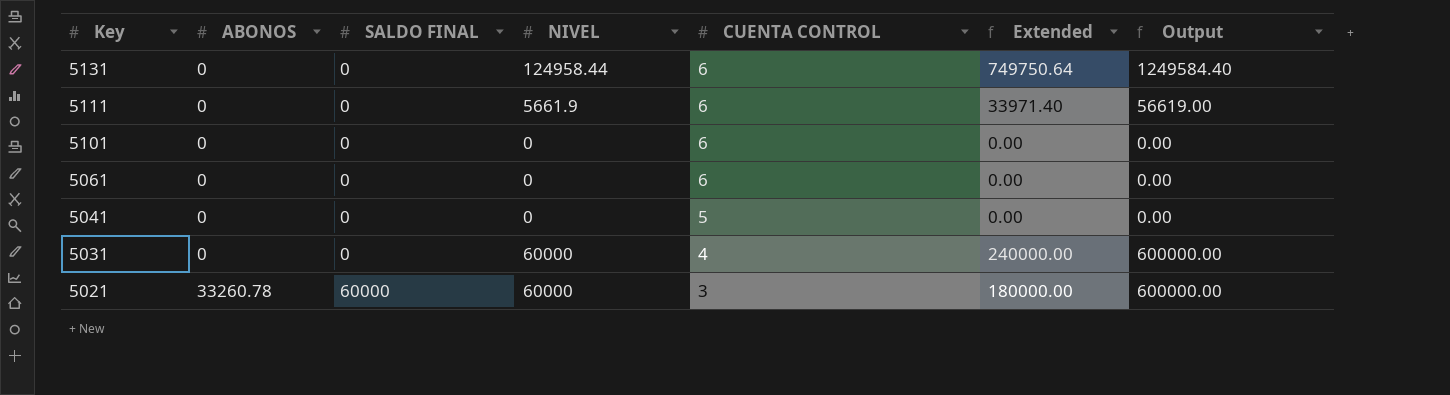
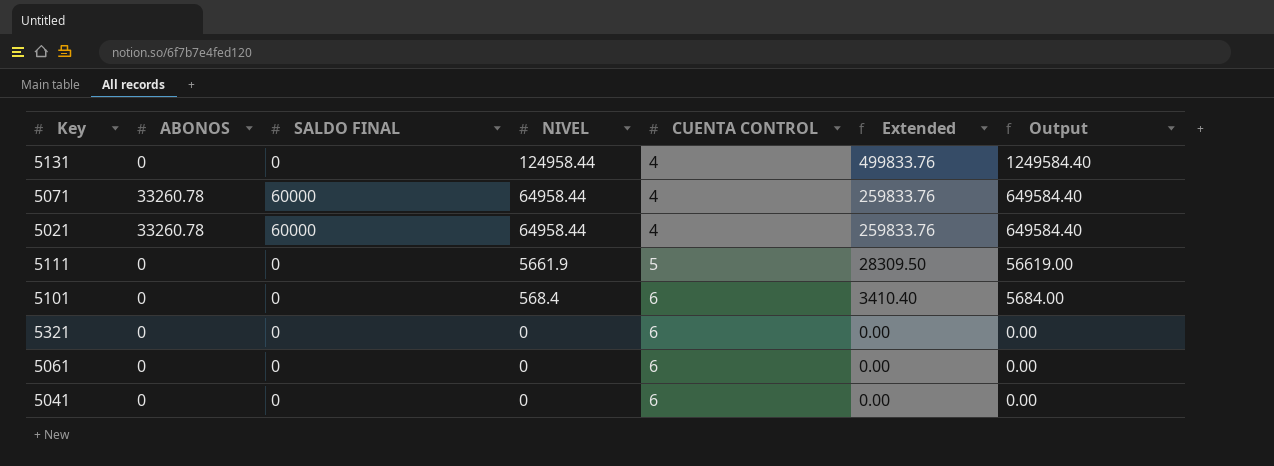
row order: Key descending -> NIVEL descending
row 5031: 0 | 0 | 60000 | 4 | 240000.00 | 600000.00 -> none
5131 | CUENTA CONTROL: 6 -> 4
5131 | Extended: 749750.64 -> 499833.76
row 5071: none -> 33260.78 | 60000 | 64958.44 | 4 | 259833.76 | 649584.40
5021 | NIVEL: 60000 -> 64958.44
5021 | CUENTA CONTROL: 3 -> 4
5021 | Extended: 180000.00 -> 259833.76
5021 | Output: 600000.00 -> 649584.40
5111 | CUENTA CONTROL: 6 -> 5
5111 | Extended: 33971.40 -> 28309.50
5101 | NIVEL: 0 -> 568.4
5101 | Extended: 0.00 -> 3410.40
5101 | Output: 0.00 -> 5684.00
row 5321: none -> 0 | 0 | 0 | 6 | 0.00 | 0.00
5041 | CUENTA CONTROL: 5 -> 6

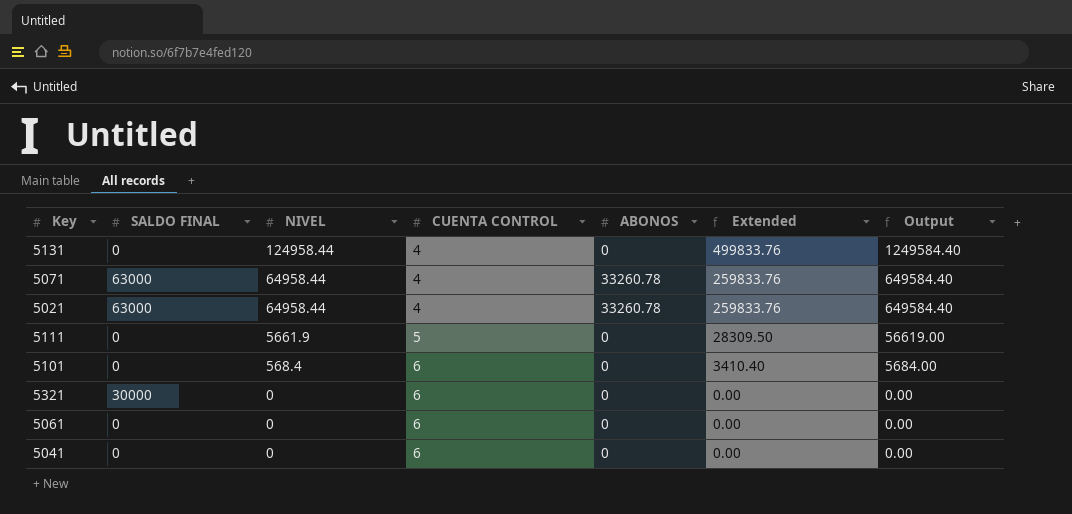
column ABONOS | position: 2 -> 5
5071 | SALDO FINAL: 60000 -> 63000
5021 | SALDO FINAL: 60000 -> 63000
5321 | SALDO FINAL: 0 -> 30000

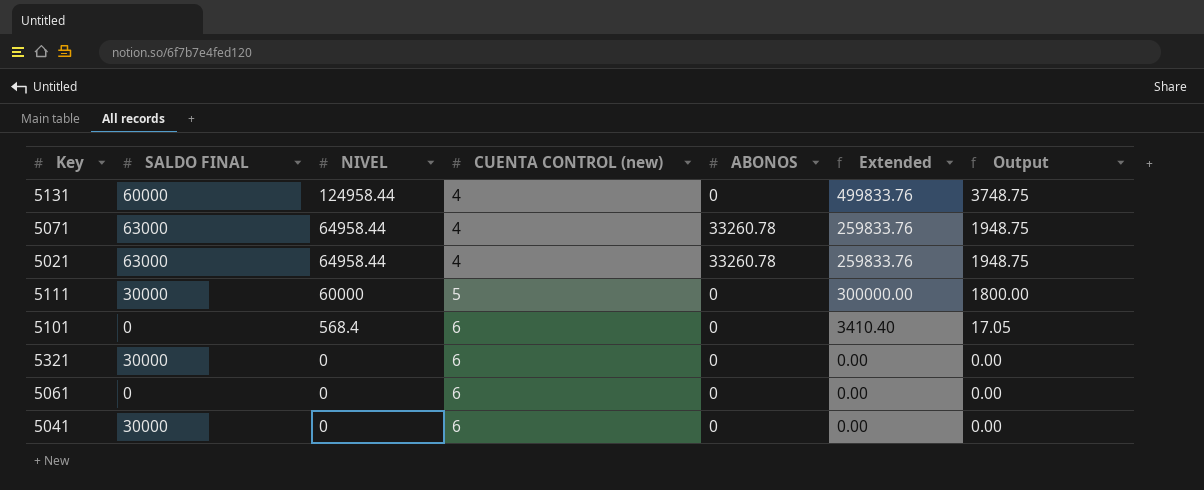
column name: CUENTA CONTROL -> CUENTA CONTROL (new)
column Output | formula: [NIVEL] * 10 -> [NIVEL] * 0.03
5131 | SALDO FINAL: 0 -> 60000
5111 | SALDO FINAL: 0 -> 30000
5111 | NIVEL: 5661.9 -> 60000
5111 | Extended: 28309.50 -> 300000.00
5041 | SALDO FINAL: 0 -> 30000

